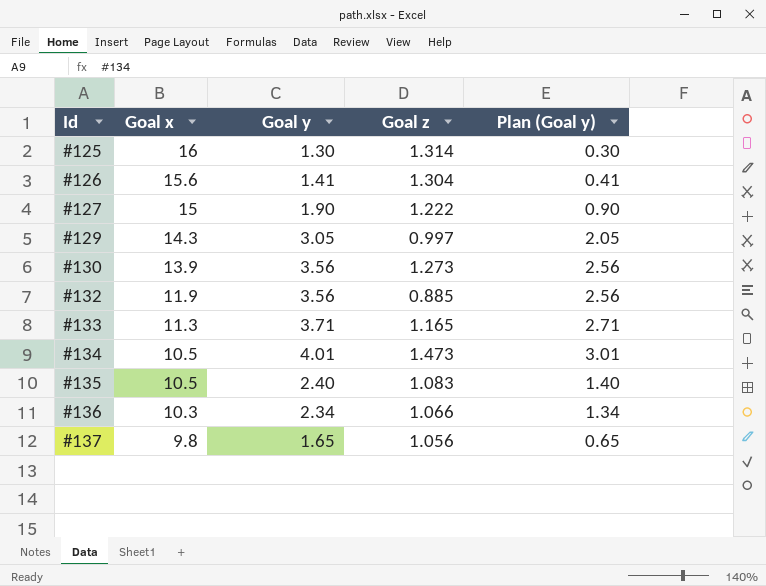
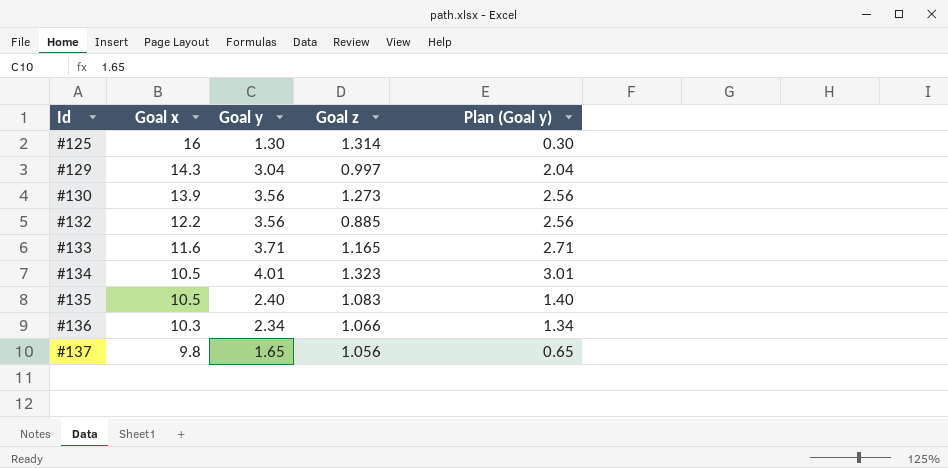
row #126: 15.6 | 1.41 | 1.304 | 0.41 -> none
row #127: 15 | 1.90 | 1.222 | 0.90 -> none
#129 | Goal y: 3.05 -> 3.04
#129 | Plan (Goal y): 2.05 -> 2.04
#132 | Goal x: 11.9 -> 12.2
#133 | Goal x: 11.3 -> 11.6
#134 | Goal z: 1.473 -> 1.323

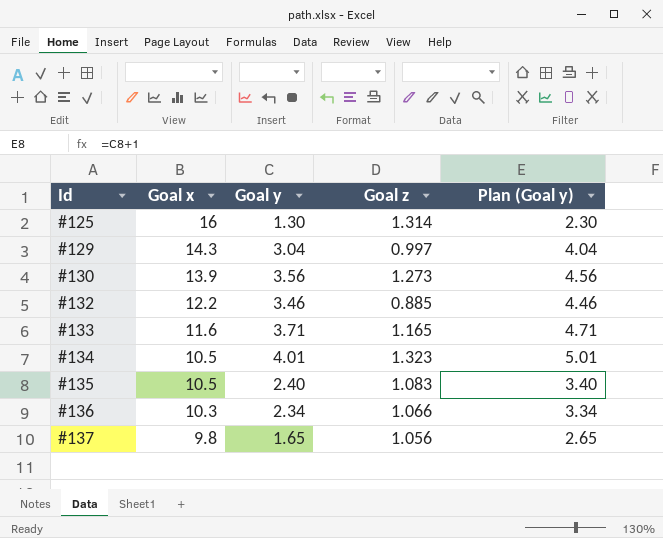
column Plan (Goal y) | formula: [Goal y] - 1 -> [Goal y] + 1
#132 | Goal y: 3.56 -> 3.46

